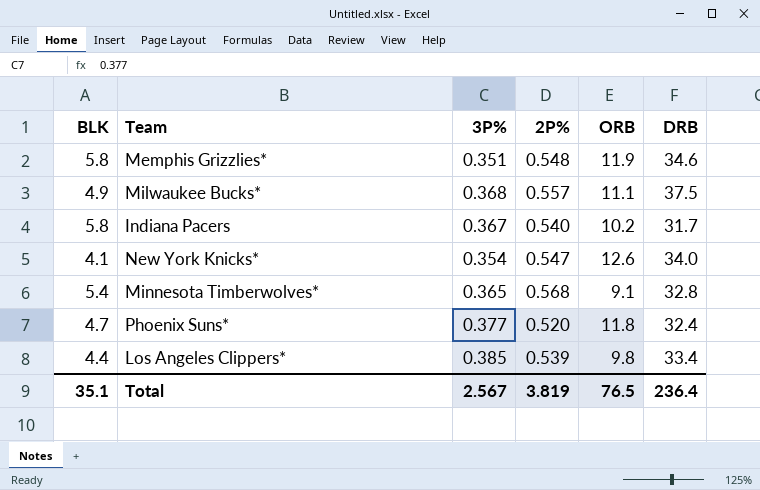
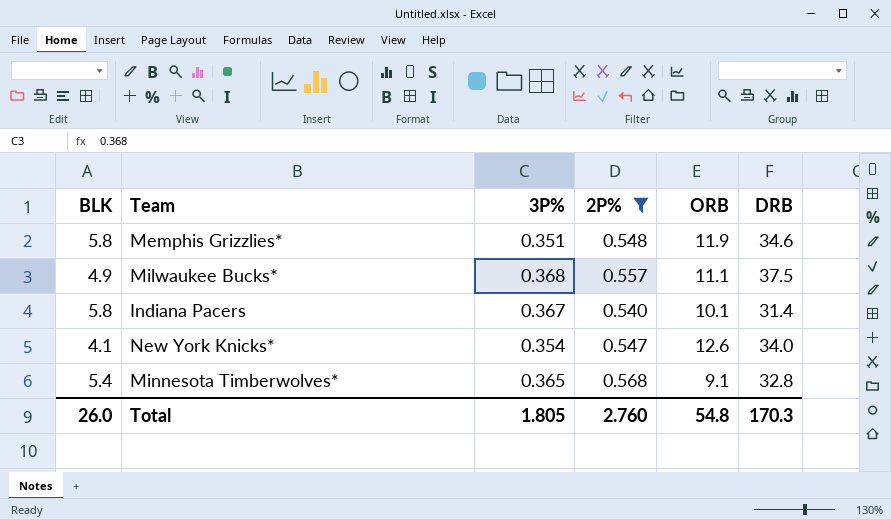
filter: none -> 2P% >= 0.540
Indiana Pacers | ORB: 10.2 -> 10.1
Indiana Pacers | DRB: 31.7 -> 31.4
Total | BLK: 35.1 -> 26.0
Total | 3P%: 2.567 -> 1.805
Total | 2P%: 3.819 -> 2.760
Total | ORB: 76.5 -> 54.8
Total | DRB: 236.4 -> 170.3

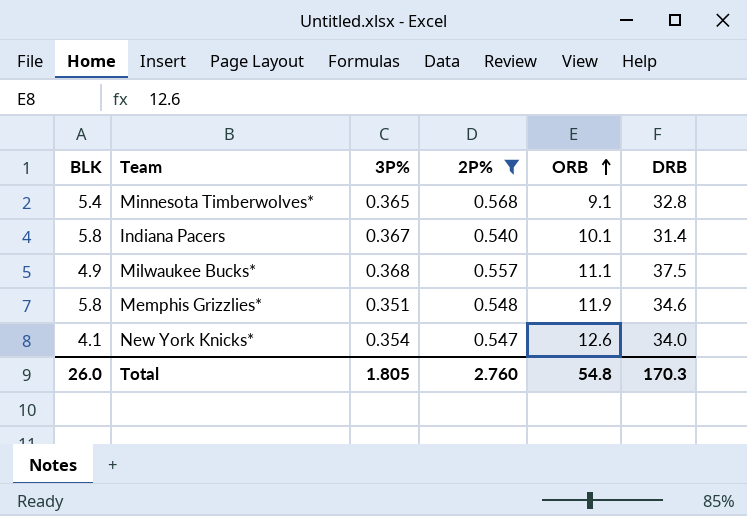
row order: none -> ORB ascending

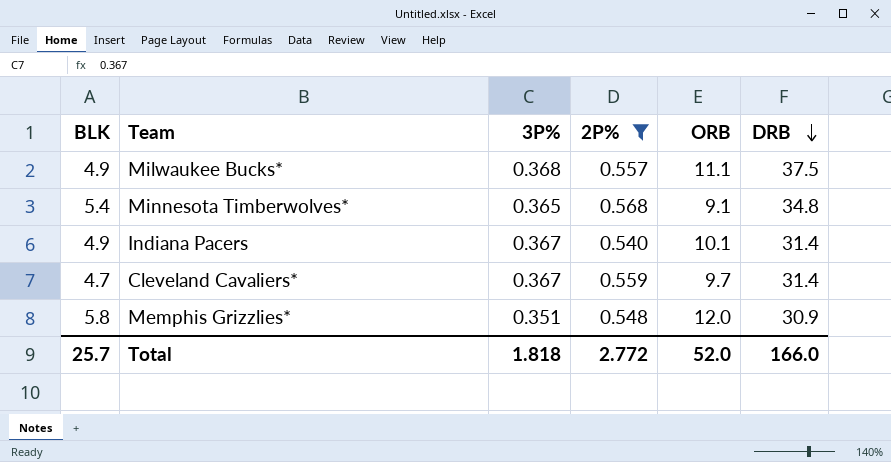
row order: ORB ascending -> DRB descending
row New York Knicks*: 4.1 | 0.354 | 0.547 | 12.6 | 34.0 -> none
Minnesota Timberwolves* | DRB: 32.8 -> 34.8
Indiana Pacers | BLK: 5.8 -> 4.9
row Cleveland Cavaliers*: none -> 4.7 | 0.367 | 0.559 | 9.7 | 31.4
Memphis Grizzlies* | ORB: 11.9 -> 12.0
Memphis Grizzlies* | DRB: 34.6 -> 30.9
Total | BLK: 26.0 -> 25.7
Total | 3P%: 1.805 -> 1.818
Total | 2P%: 2.760 -> 2.772
Total | ORB: 54.8 -> 52.0
Total | DRB: 170.3 -> 166.0

